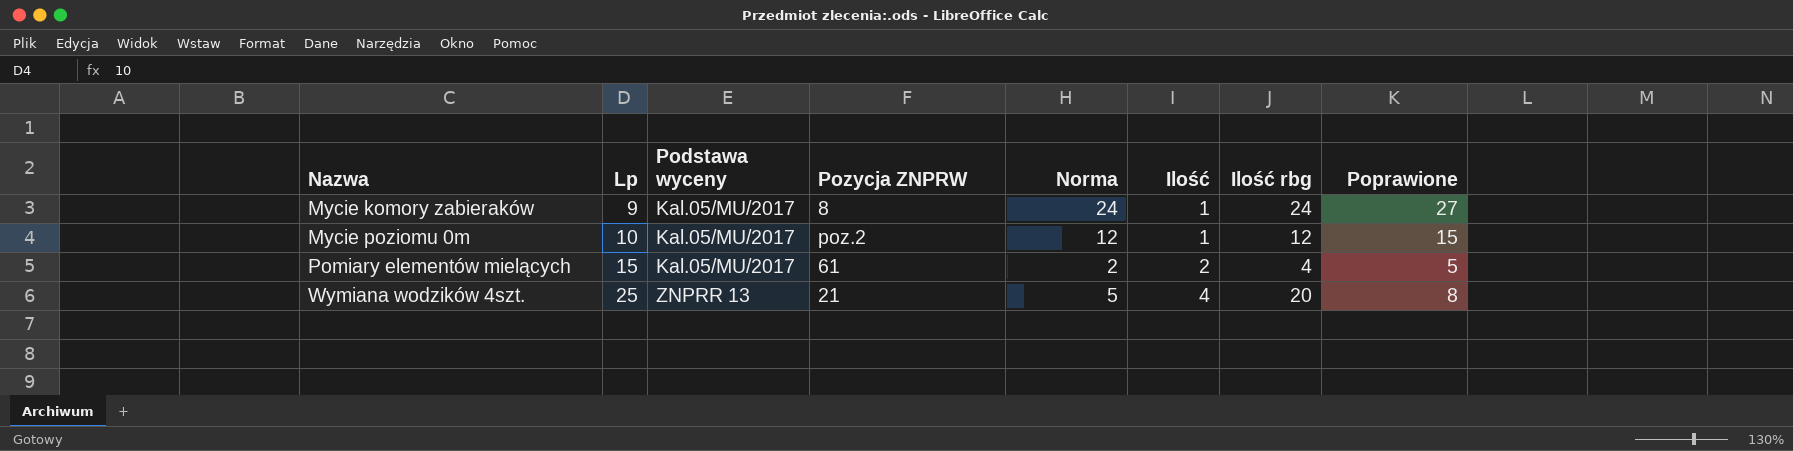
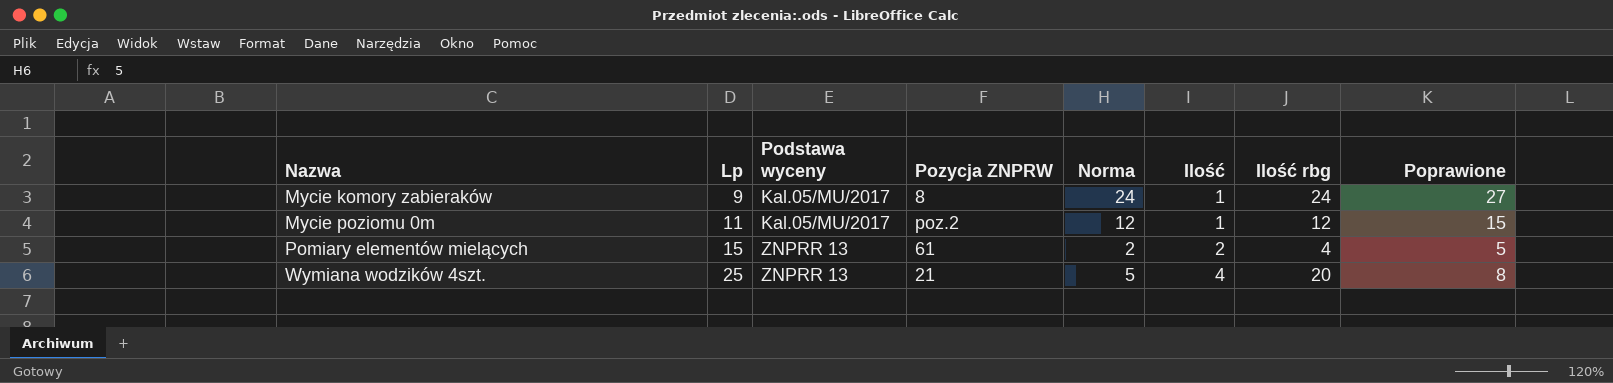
Mycie poziomu 0m | Lp: 10 -> 11
Pomiary elementów mielących | Podstawa wyceny: Kal.05/MU/2017 -> ZNPRR 13

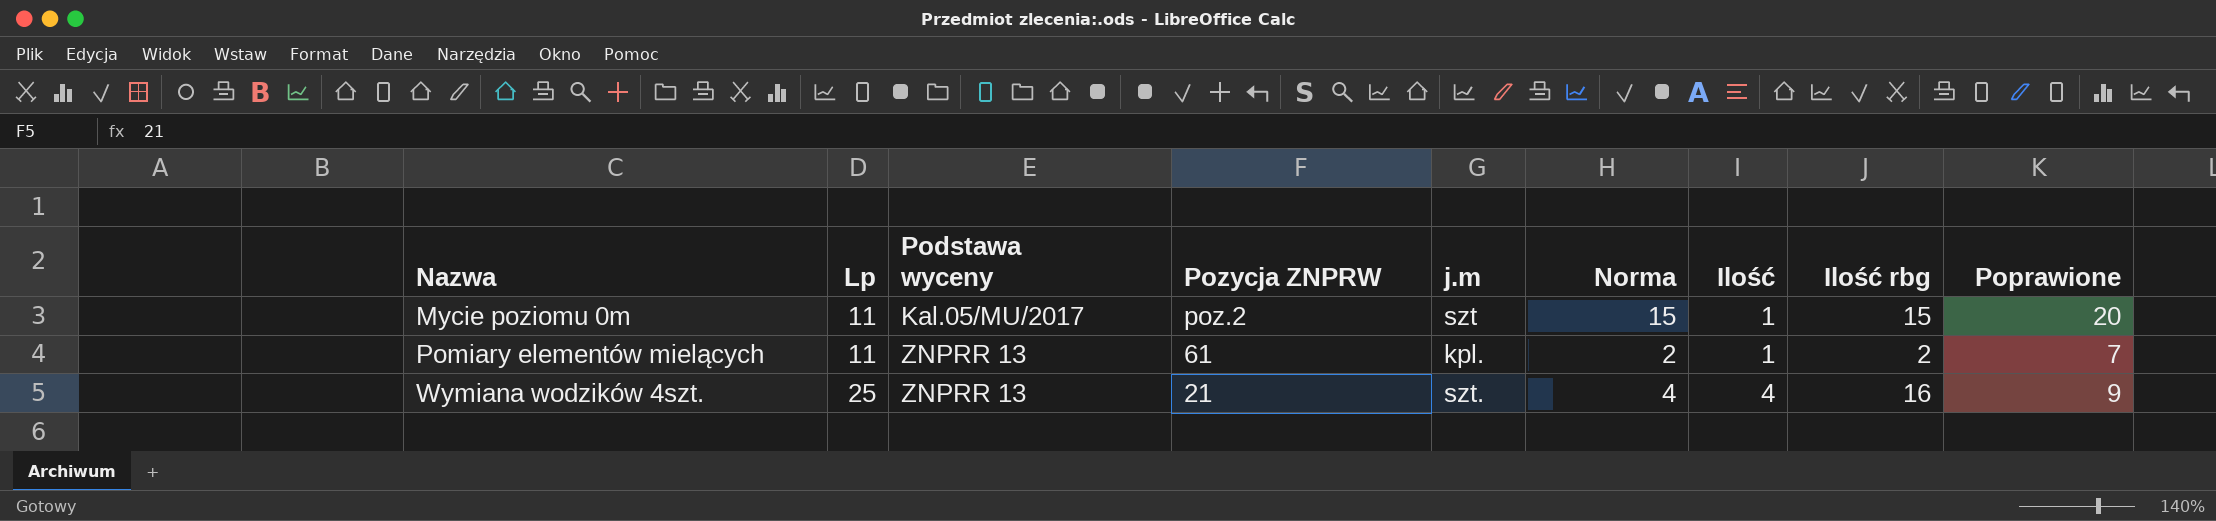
column j.m | position: none -> 5
column Poprawione | formula: [Norma] + 3 -> [Norma] + 5
row Mycie komory zabieraków: 9 | Kal.05/MU/2017 | 8 | 24 | 1 | 24 | 27 -> none
Mycie poziomu 0m | Norma: 12 -> 15
Mycie poziomu 0m | Ilość rbg: 12 -> 15
Pomiary elementów mielących | Lp: 15 -> 11
Pomiary elementów mielących | Ilość: 2 -> 1
Pomiary elementów mielących | Ilość rbg: 4 -> 2
Wymiana wodzików 4szt. | Norma: 5 -> 4
Wymiana wodzików 4szt. | Ilość rbg: 20 -> 16

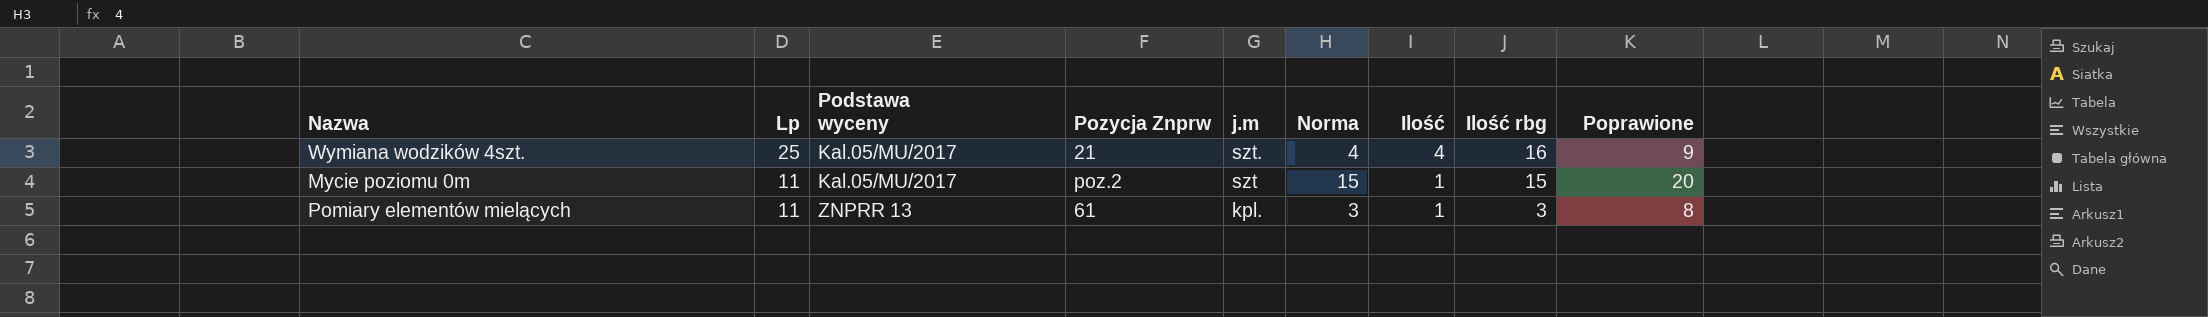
row order: Nazwa ascending -> Lp descending
column name: Pozycja ZNPRW -> Pozycja Znprw
Wymiana wodzików 4szt. | Podstawa wyceny: ZNPRR 13 -> Kal.05/MU/2017
Pomiary elementów mielących | Norma: 2 -> 3
Pomiary elementów mielących | Ilość rbg: 2 -> 3
Pomiary elementów mielących | Poprawione: 7 -> 8

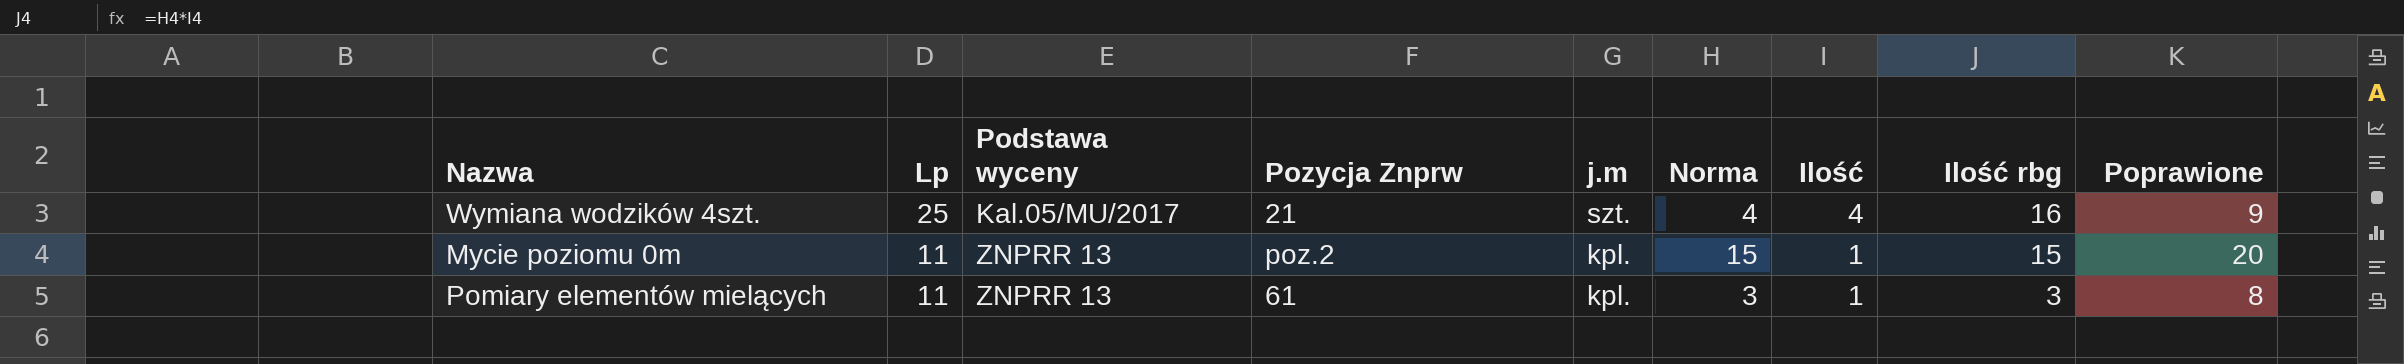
Mycie poziomu 0m | Podstawa wyceny: Kal.05/MU/2017 -> ZNPRR 13
Mycie poziomu 0m | j.m: szt -> kpl.

